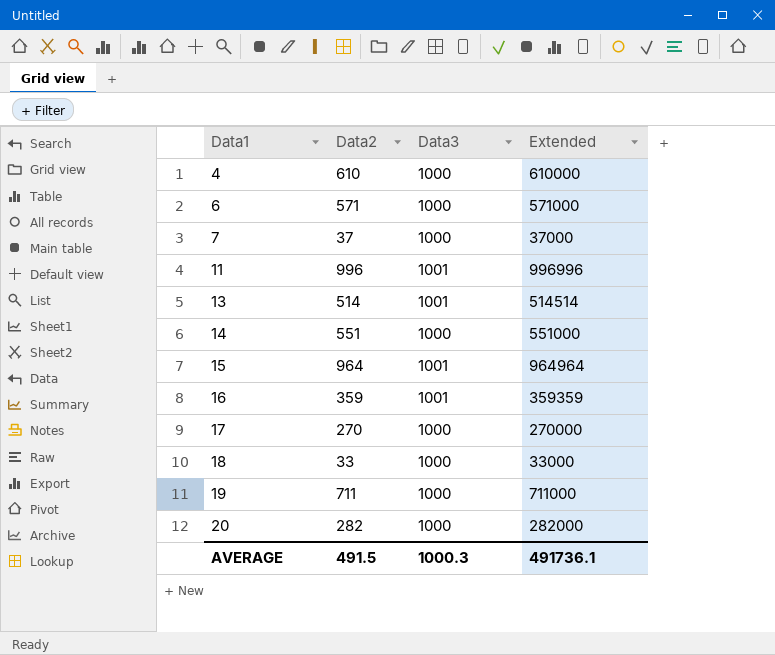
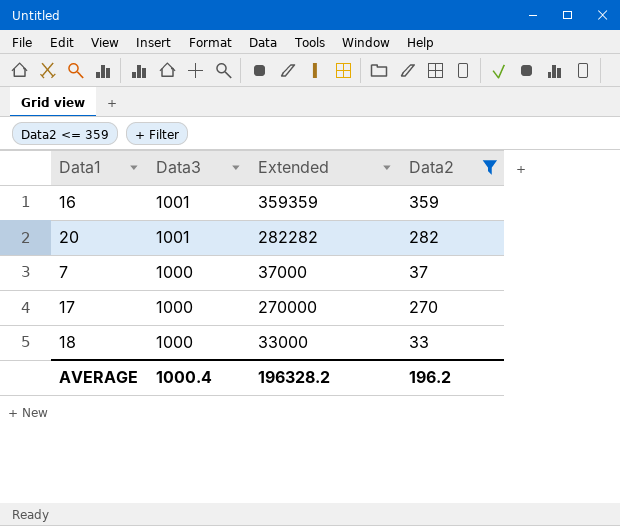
filter: none -> Data2 <= 359
row order: Data1 ascending -> Data3 descending
column Data2 | position: 2 -> 4
20 | Data3: 1000 -> 1001
20 | Extended: 282000 -> 282282
AVERAGE | Data3: 1000.3 -> 1000.4
AVERAGE | Extended: 491736.1 -> 196328.2
AVERAGE | Data2: 491.5 -> 196.2

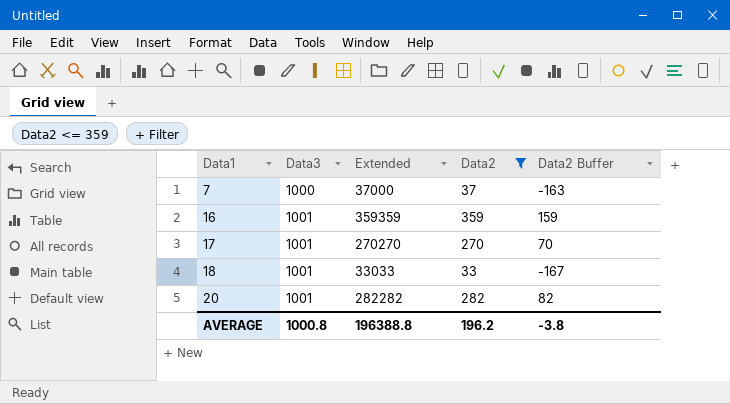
row order: Data3 descending -> Data1 ascending
column Data2 Buffer | formula: none -> [Data2] - 200
17 | Data3: 1000 -> 1001
17 | Extended: 270000 -> 270270
18 | Data3: 1000 -> 1001
18 | Extended: 33000 -> 33033
AVERAGE | Data3: 1000.4 -> 1000.8
AVERAGE | Extended: 196328.2 -> 196388.8

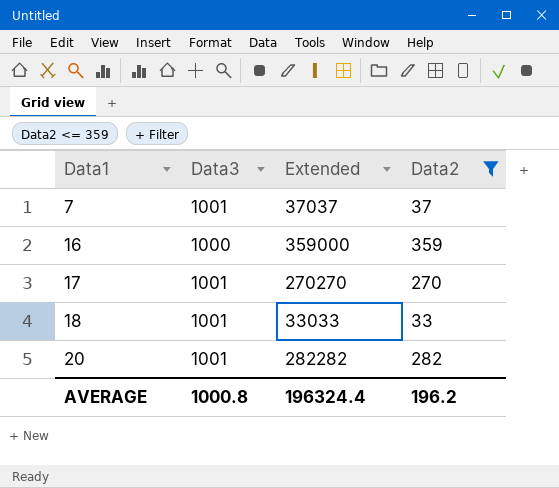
column Data2 Buffer | formula: [Data2] - 200 -> none
7 | Data3: 1000 -> 1001
7 | Extended: 37000 -> 37037
16 | Data3: 1001 -> 1000
16 | Extended: 359359 -> 359000
AVERAGE | Extended: 196388.8 -> 196324.4

